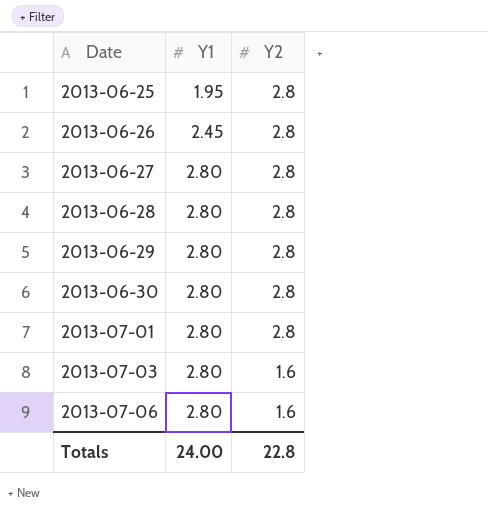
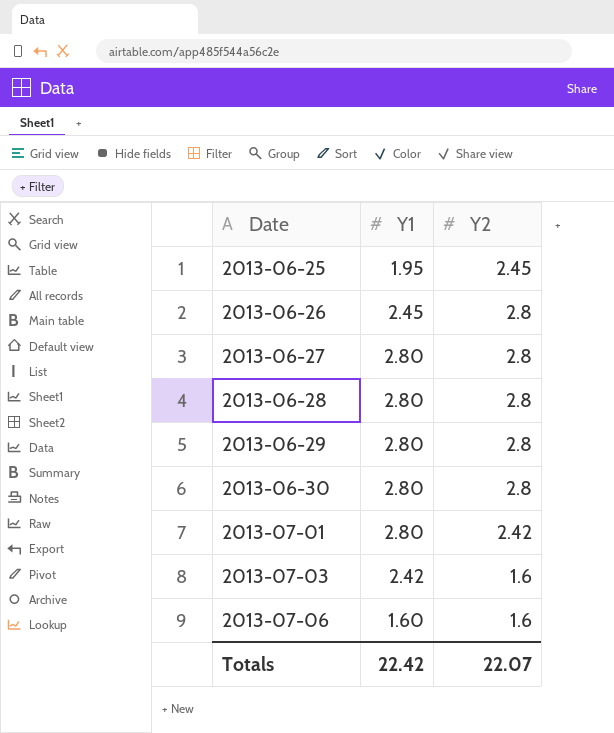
2013-06-25 | Y2: 2.8 -> 2.45
2013-07-01 | Y2: 2.8 -> 2.42
2013-07-03 | Y1: 2.80 -> 2.42
2013-07-06 | Y1: 2.80 -> 1.60
Totals | Y1: 24.00 -> 22.42
Totals | Y2: 22.8 -> 22.07

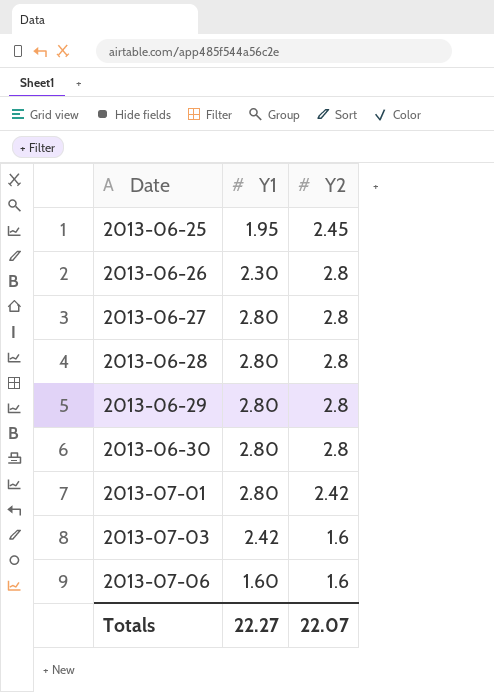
2013-06-26 | Y1: 2.45 -> 2.30
Totals | Y1: 22.42 -> 22.27

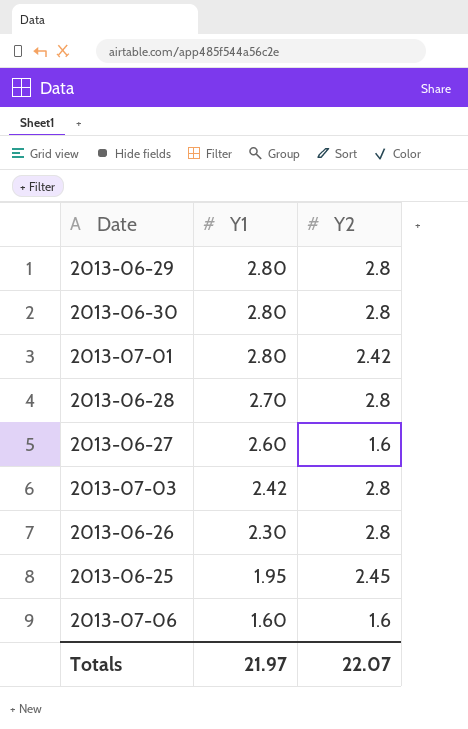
row order: Date ascending -> Y1 descending
2013-06-28 | Y1: 2.80 -> 2.70
2013-06-27 | Y1: 2.80 -> 2.60
2013-06-27 | Y2: 2.8 -> 1.6
2013-07-03 | Y2: 1.6 -> 2.8
Totals | Y1: 22.27 -> 21.97

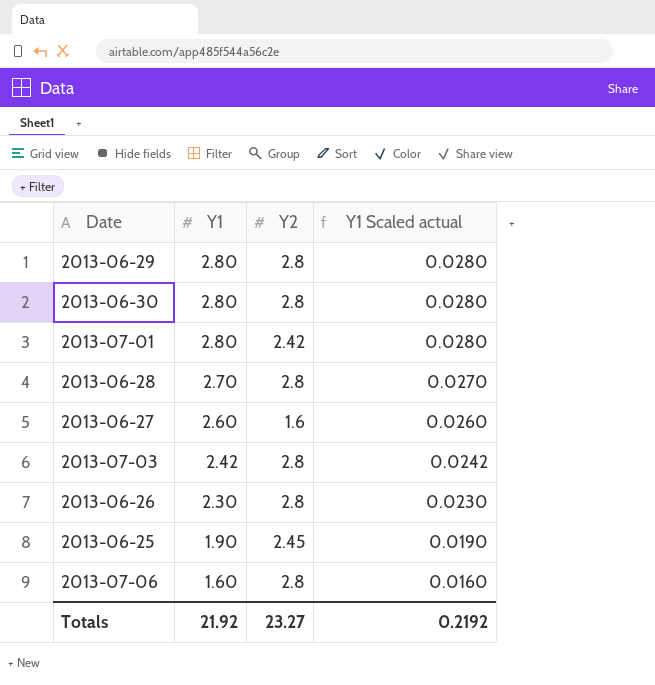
column Y1 Scaled actual | formula: none -> [Y1] * 0.01
2013-06-25 | Y1: 1.95 -> 1.90
2013-07-06 | Y2: 1.6 -> 2.8
Totals | Y1: 21.97 -> 21.92
Totals | Y2: 22.07 -> 23.27

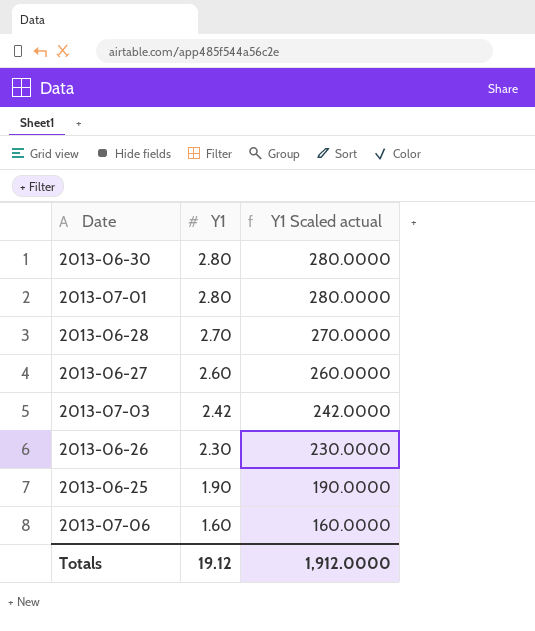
column Y2 | position: 3 -> none
column Y1 Scaled actual | formula: [Y1] * 0.01 -> [Y1] * 100
row 2013-06-29: 2.80 | 2.8 | 0.0280 -> none
Totals | Y1: 21.92 -> 19.12
Totals | Y1 Scaled actual: 0.2192 -> 1,912.0000

